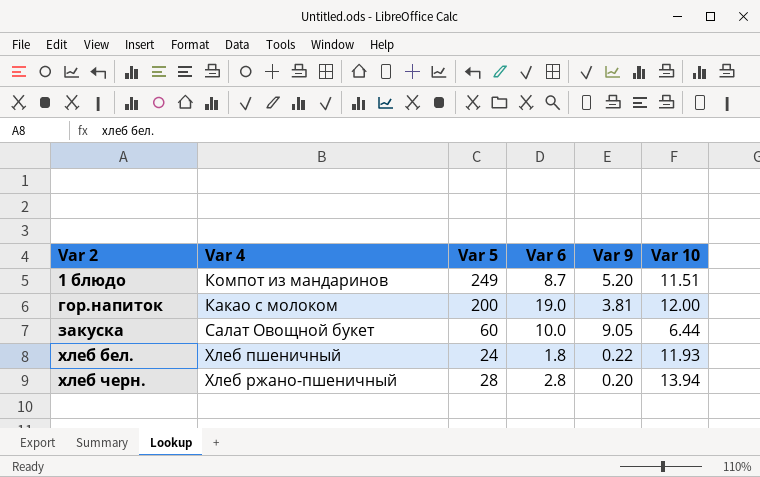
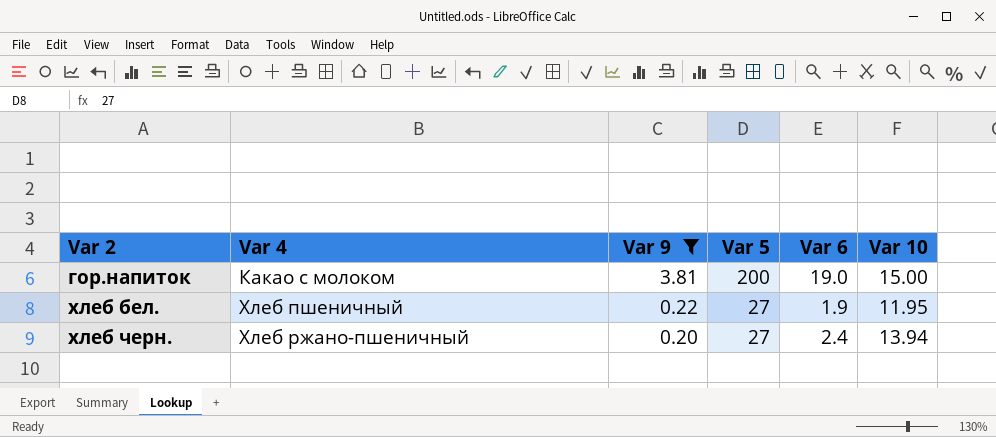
filter: none -> Var 9 <= 3.81
column Var 9 | position: 5 -> 3
гор.напиток | Var 10: 12.00 -> 15.00
хлеб бел. | Var 5: 24 -> 27
хлеб бел. | Var 6: 1.8 -> 1.9
хлеб бел. | Var 10: 11.93 -> 11.95
хлеб черн. | Var 5: 28 -> 27
хлеб черн. | Var 6: 2.8 -> 2.4

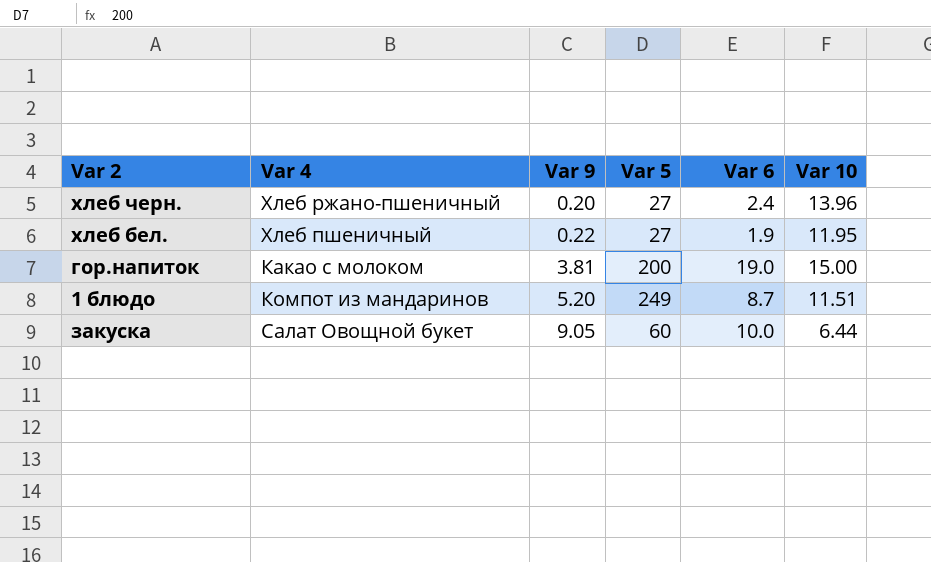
filter: Var 9 <= 3.81 -> none
row order: Var 2 ascending -> Var 9 ascending
хлеб черн. | Var 10: 13.94 -> 13.96

